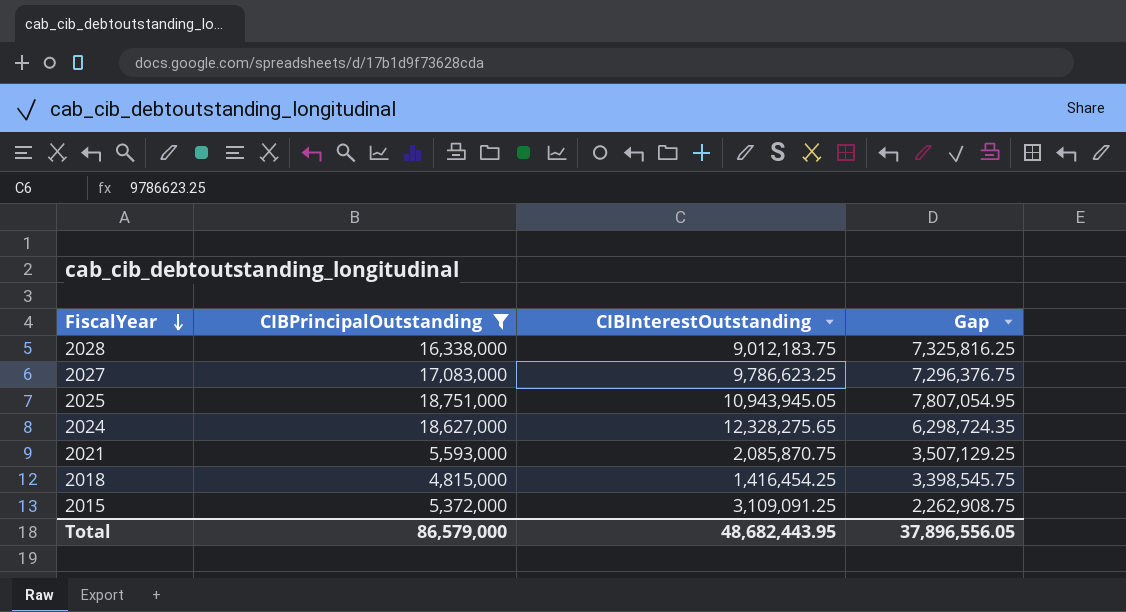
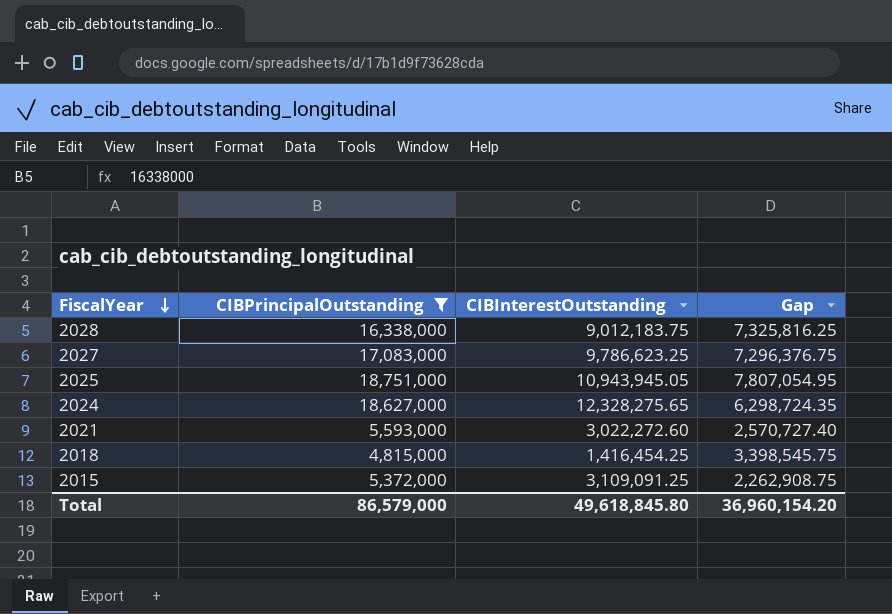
2021 | CIBInterestOutstanding: 2,085,870.75 -> 3,022,272.60
2021 | Gap: 3,507,129.25 -> 2,570,727.40
Total | CIBInterestOutstanding: 48,682,443.95 -> 49,618,845.80
Total | Gap: 37,896,556.05 -> 36,960,154.20

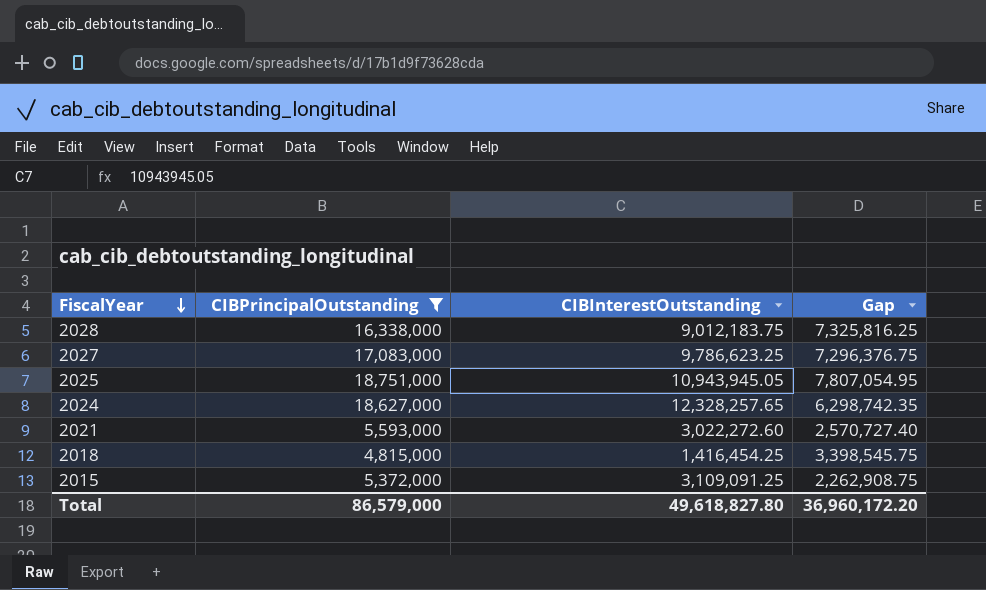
2024 | CIBInterestOutstanding: 12,328,275.65 -> 12,328,257.65
2024 | Gap: 6,298,724.35 -> 6,298,742.35
Total | CIBInterestOutstanding: 49,618,845.80 -> 49,618,827.80
Total | Gap: 36,960,154.20 -> 36,960,172.20

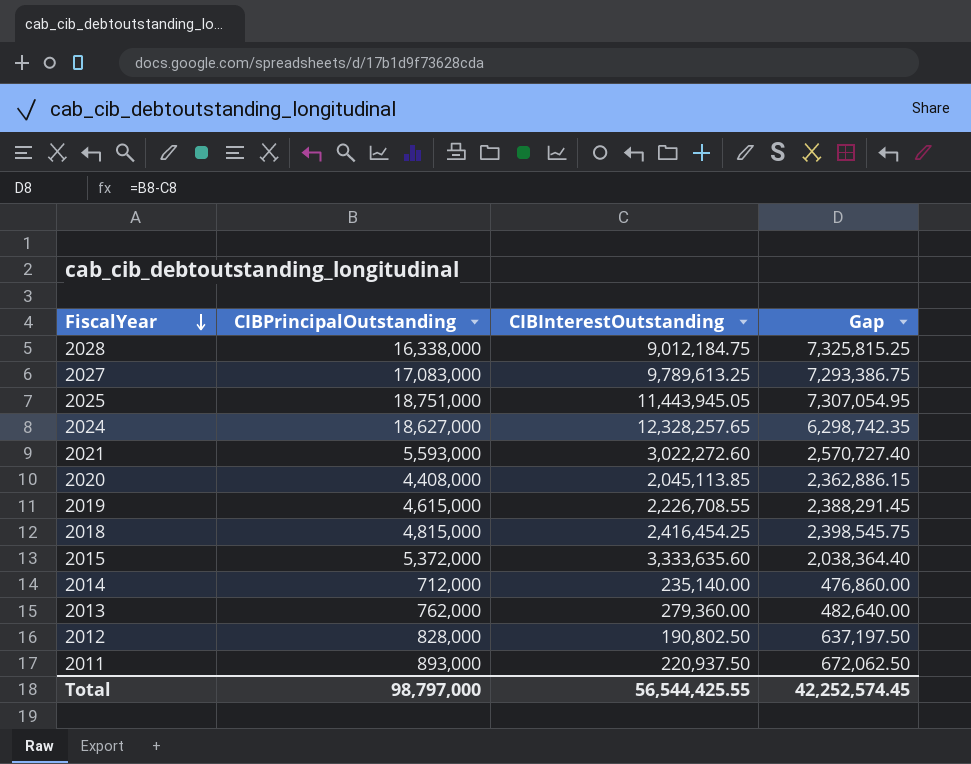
filter: CIBPrincipalOutstanding >= 4,815,000 -> none
2028 | CIBInterestOutstanding: 9,012,183.75 -> 9,012,184.75
2028 | Gap: 7,325,816.25 -> 7,325,815.25
2027 | CIBInterestOutstanding: 9,786,623.25 -> 9,789,613.25
2027 | Gap: 7,296,376.75 -> 7,293,386.75
2025 | CIBInterestOutstanding: 10,943,945.05 -> 11,443,945.05
2025 | Gap: 7,807,054.95 -> 7,307,054.95
2018 | CIBInterestOutstanding: 1,416,454.25 -> 2,416,454.25
2018 | Gap: 3,398,545.75 -> 2,398,545.75
2015 | CIBInterestOutstanding: 3,109,091.25 -> 3,333,635.60
2015 | Gap: 2,262,908.75 -> 2,038,364.40
Total | CIBPrincipalOutstanding: 86,579,000 -> 98,797,000
Total | CIBInterestOutstanding: 49,618,827.80 -> 56,544,425.55
Total | Gap: 36,960,172.20 -> 42,252,574.45

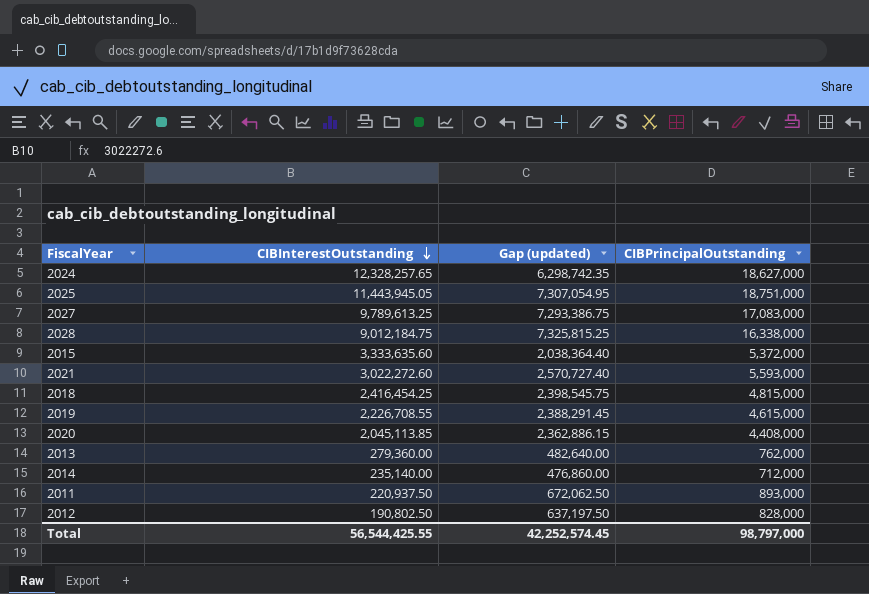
row order: FiscalYear descending -> CIBInterestOutstanding descending
column name: Gap -> Gap (updated)
column CIBPrincipalOutstanding | position: 2 -> 4

